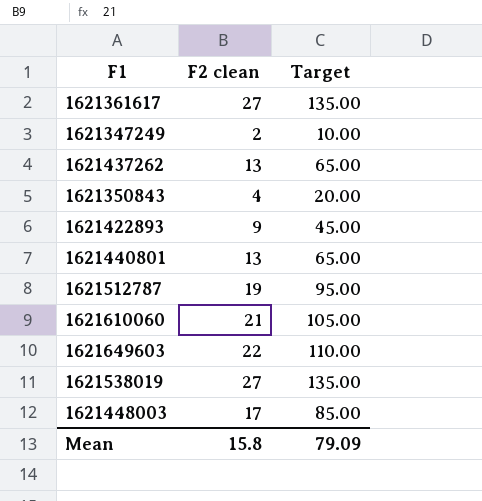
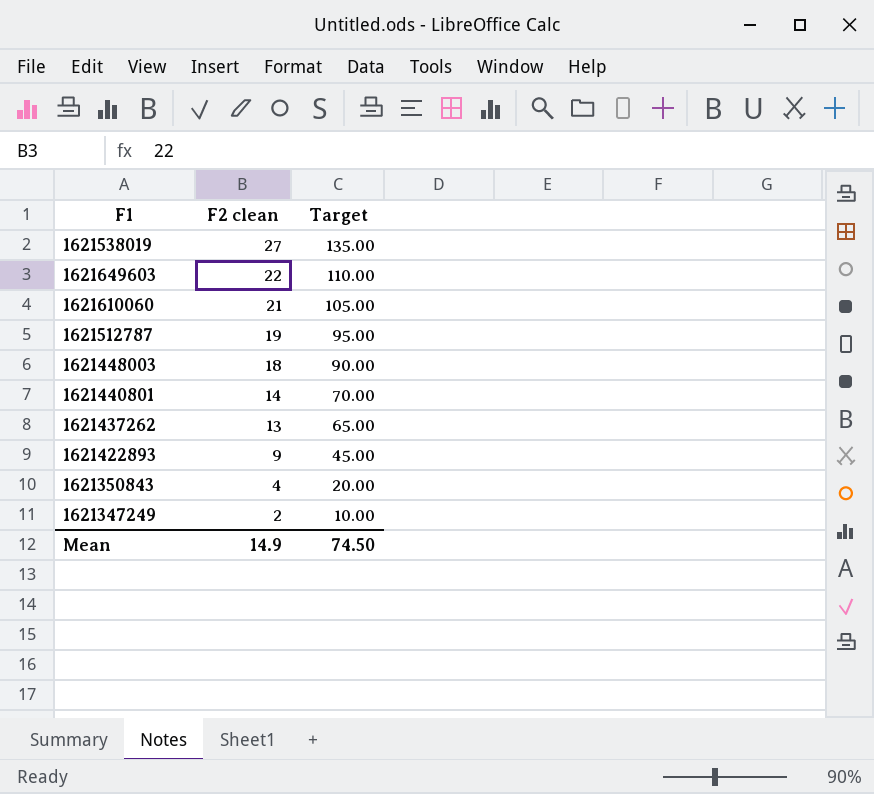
row order: none -> F2 clean descending
row 1621361617: 27 | 135.00 -> none
1621448003 | F2 clean: 17 -> 18
1621448003 | Target: 85.00 -> 90.00
1621440801 | F2 clean: 13 -> 14
1621440801 | Target: 65.00 -> 70.00
Mean | F2 clean: 15.8 -> 14.9
Mean | Target: 79.09 -> 74.50

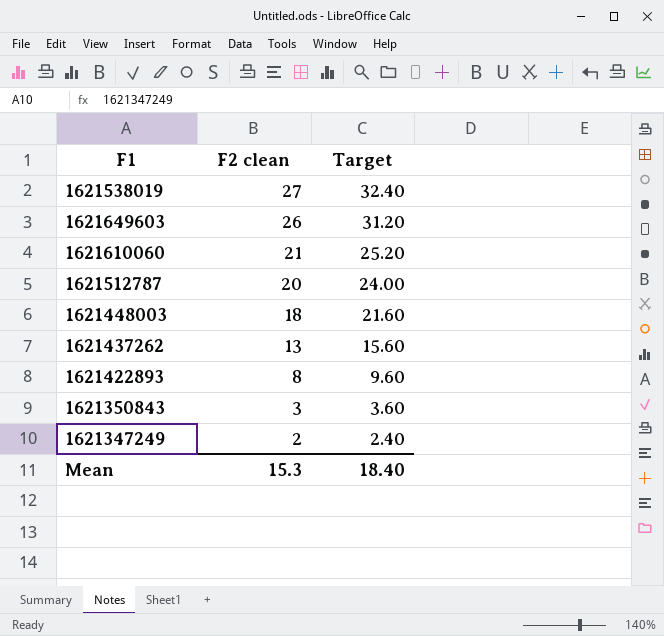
column Target | formula: [F2 clean] * 5 -> [F2 clean] * 1.2
row 1621440801: 14 | 70.00 -> none
1621649603 | F2 clean: 22 -> 26
1621512787 | F2 clean: 19 -> 20
1621422893 | F2 clean: 9 -> 8
1621350843 | F2 clean: 4 -> 3
Mean | F2 clean: 14.9 -> 15.3
Mean | Target: 74.50 -> 18.40

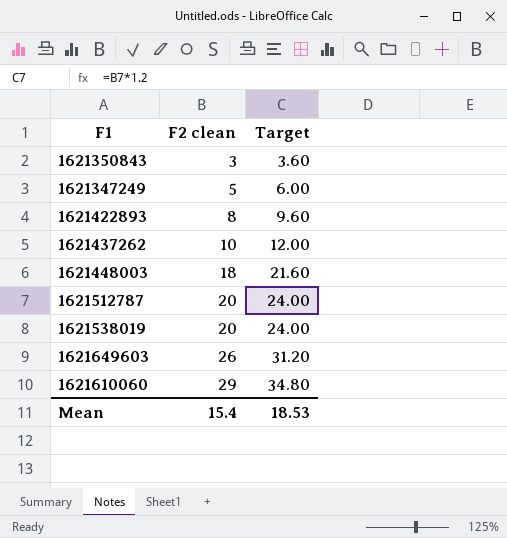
row order: F2 clean descending -> F2 clean ascending
1621347249 | F2 clean: 2 -> 5
1621347249 | Target: 2.40 -> 6.00
1621437262 | F2 clean: 13 -> 10
1621437262 | Target: 15.60 -> 12.00
1621538019 | F2 clean: 27 -> 20
1621538019 | Target: 32.40 -> 24.00
1621610060 | F2 clean: 21 -> 29
1621610060 | Target: 25.20 -> 34.80
Mean | F2 clean: 15.3 -> 15.4
Mean | Target: 18.40 -> 18.53

